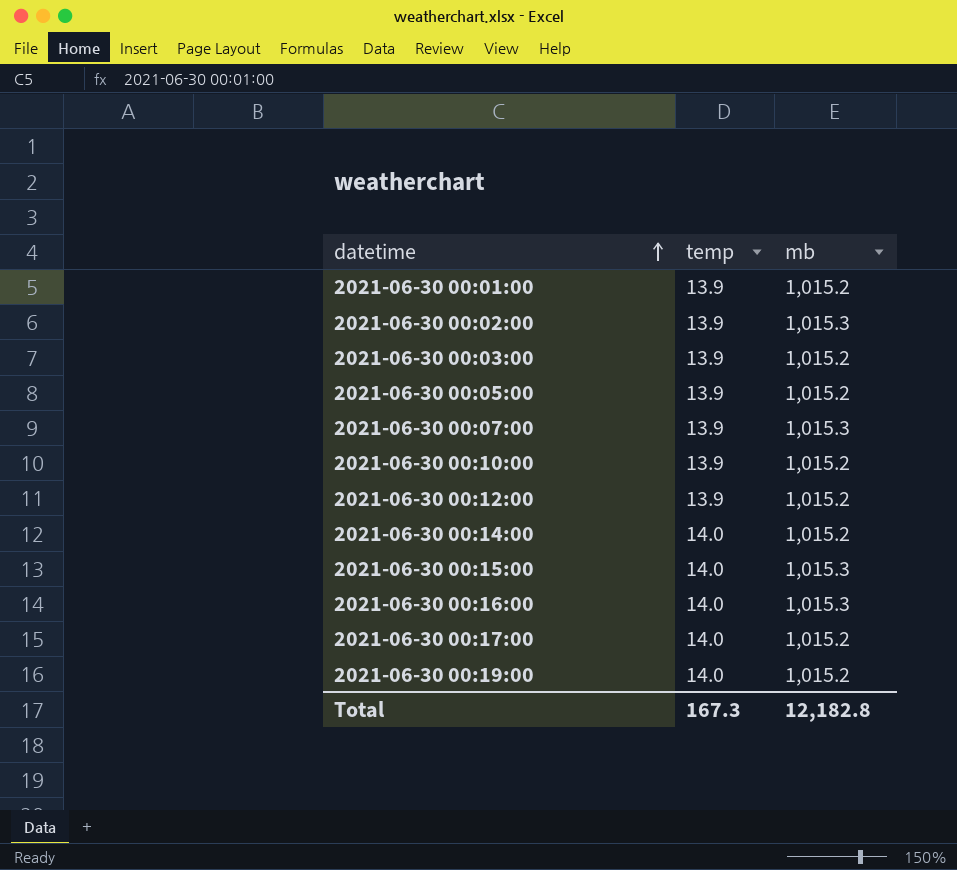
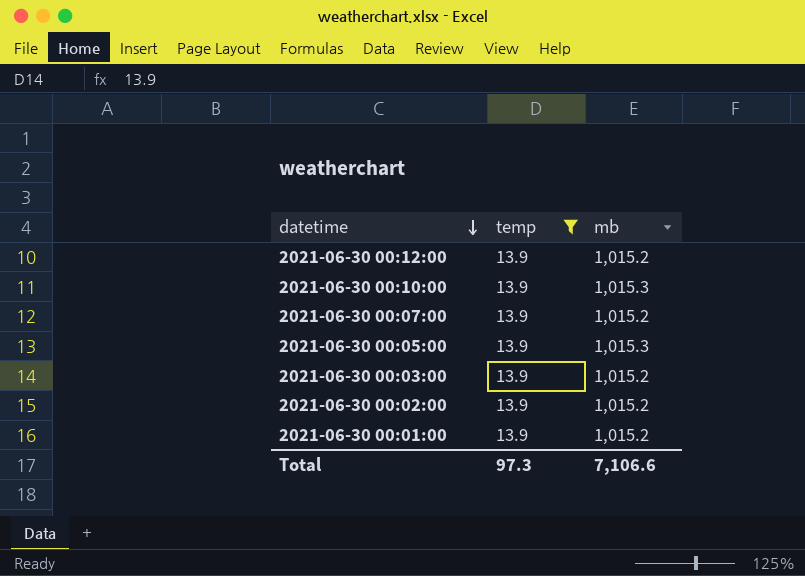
filter: none -> temp = 13.9
row order: datetime ascending -> datetime descending
2021-06-30 00:10:00 | mb: 1,015.2 -> 1,015.3
2021-06-30 00:07:00 | mb: 1,015.3 -> 1,015.2
2021-06-30 00:05:00 | mb: 1,015.2 -> 1,015.3
2021-06-30 00:02:00 | mb: 1,015.3 -> 1,015.2
Total | temp: 167.3 -> 97.3
Total | mb: 12,182.8 -> 7,106.6

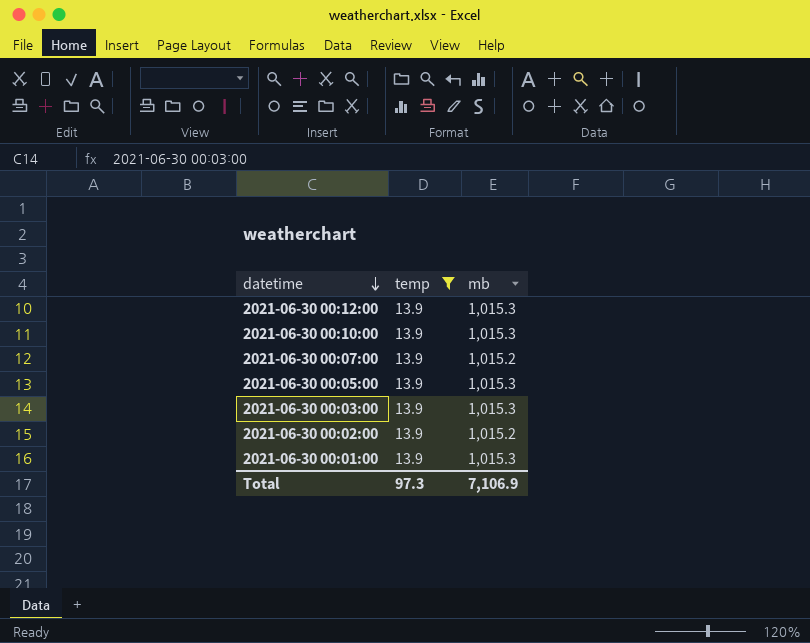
2021-06-30 00:12:00 | mb: 1,015.2 -> 1,015.3
2021-06-30 00:03:00 | mb: 1,015.2 -> 1,015.3
2021-06-30 00:01:00 | mb: 1,015.2 -> 1,015.3
Total | mb: 7,106.6 -> 7,106.9

